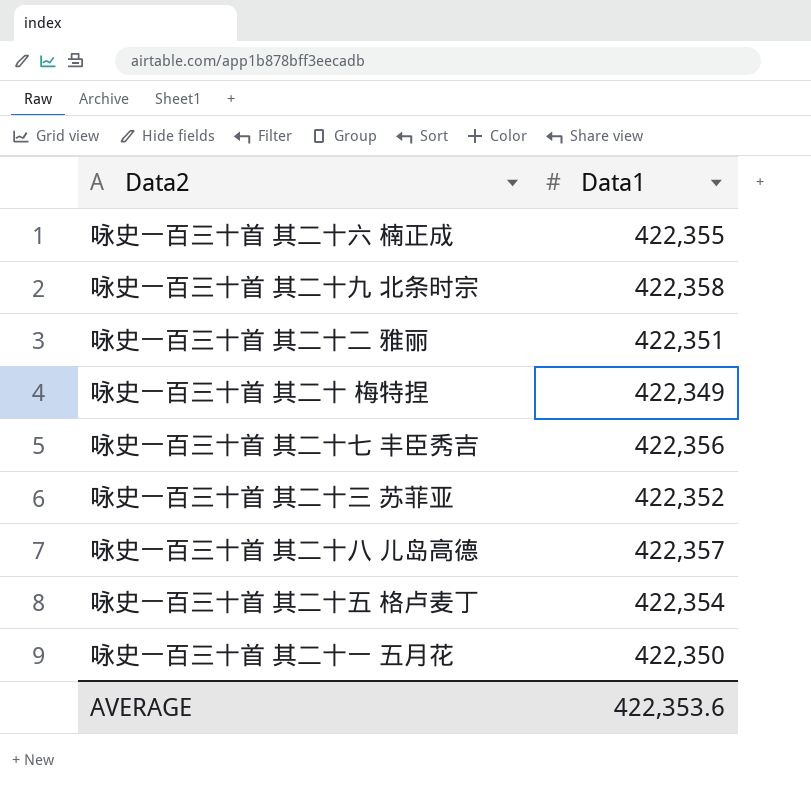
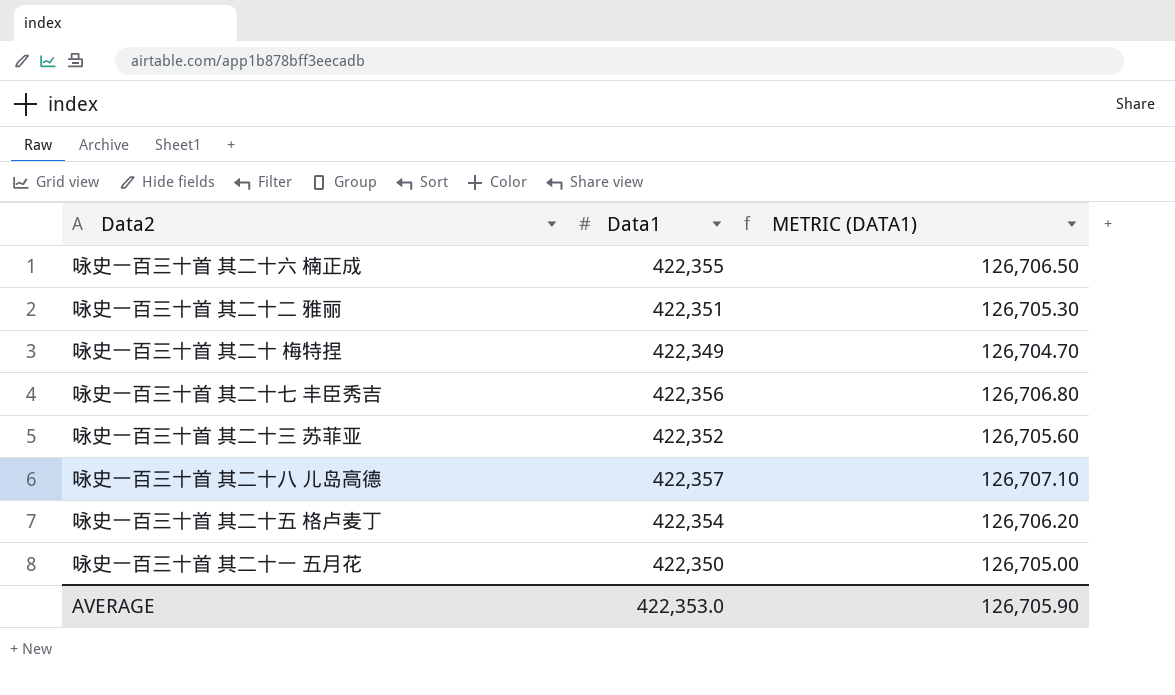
column METRIC (DATA1) | formula: none -> [Data1] * 0.3
row 咏史一百三十首 其二十九 北条时宗: 422,358 -> none
AVERAGE | Data1: 422,353.6 -> 422,353.0

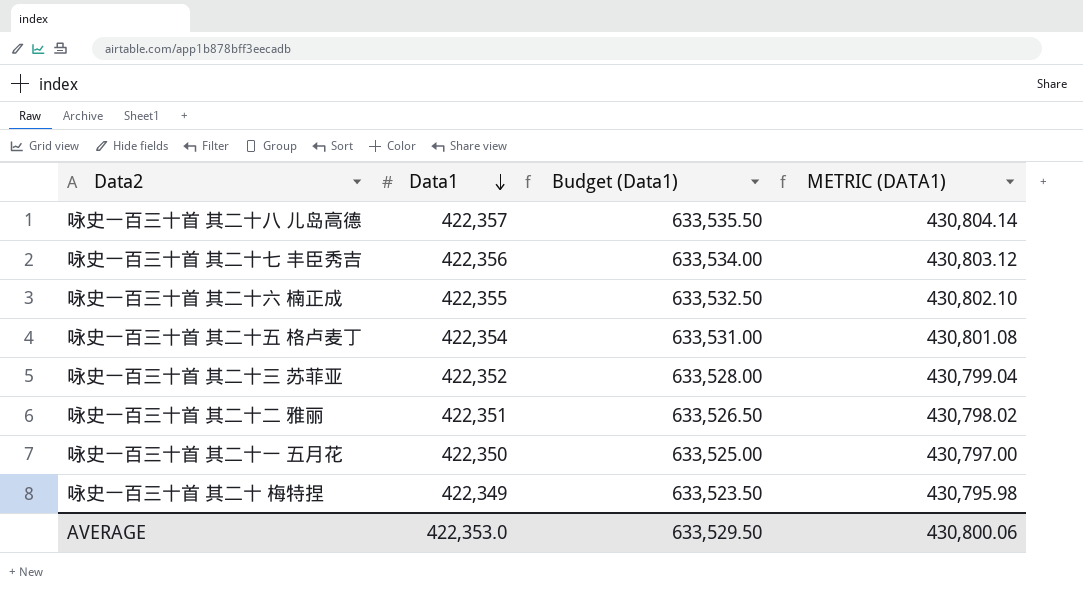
row order: none -> Data1 descending
column Budget (Data1) | formula: none -> [Data1] * 1.5
column METRIC (DATA1) | formula: [Data1] * 0.3 -> [Data1] * 1.02
AVERAGE | METRIC (DATA1): 126,705.90 -> 430,800.06

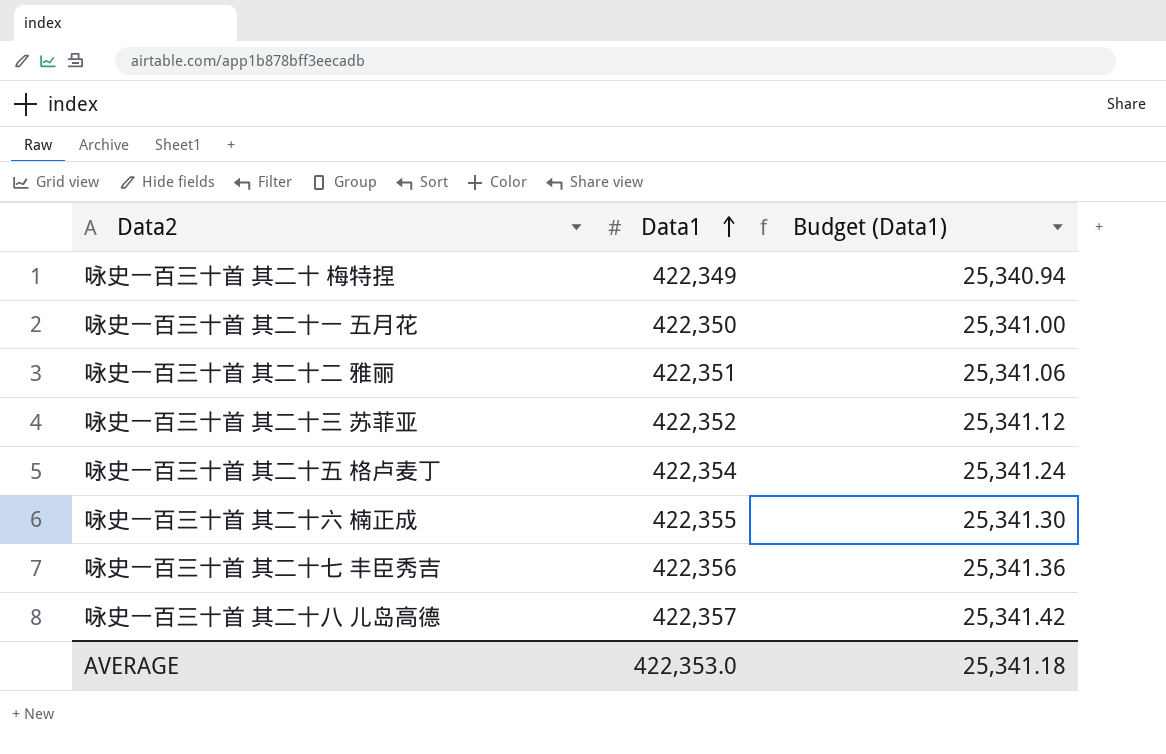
row order: Data1 descending -> Data1 ascending
column METRIC (DATA1) | formula: [Data1] * 1.02 -> none
column Budget (Data1) | formula: [Data1] * 1.5 -> [Data1] * 0.06
AVERAGE | Budget (Data1): 633,529.50 -> 25,341.18

